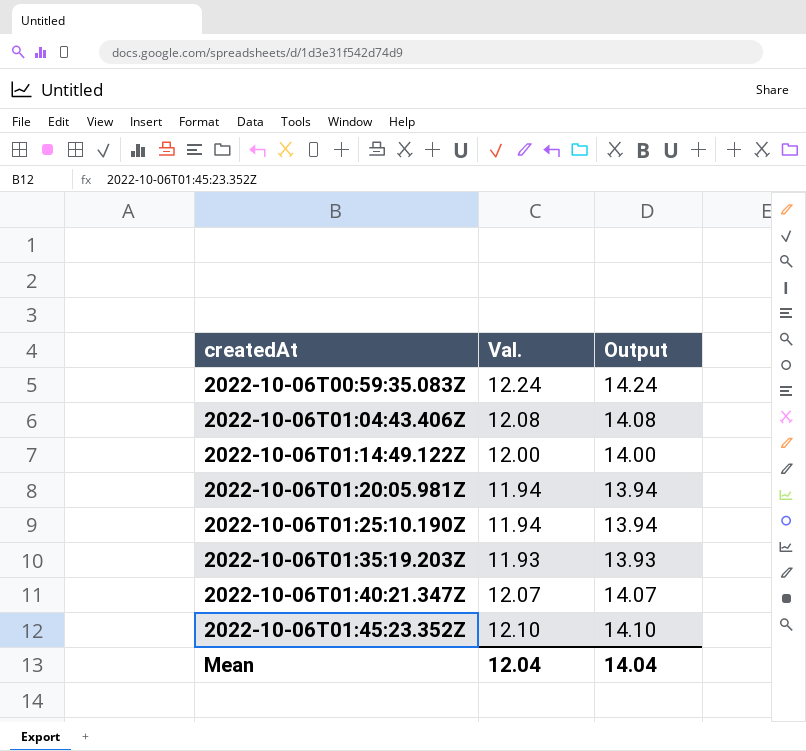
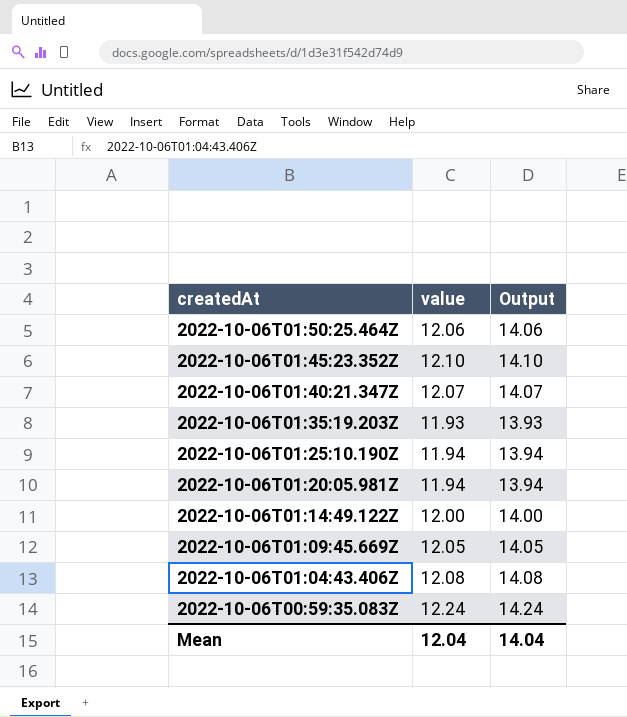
row order: createdAt ascending -> createdAt descending
column name: Val. -> value
row 2022-10-06T01:50:25.464Z: none -> 12.06 | 14.06
row 2022-10-06T01:09:45.669Z: none -> 12.05 | 14.05

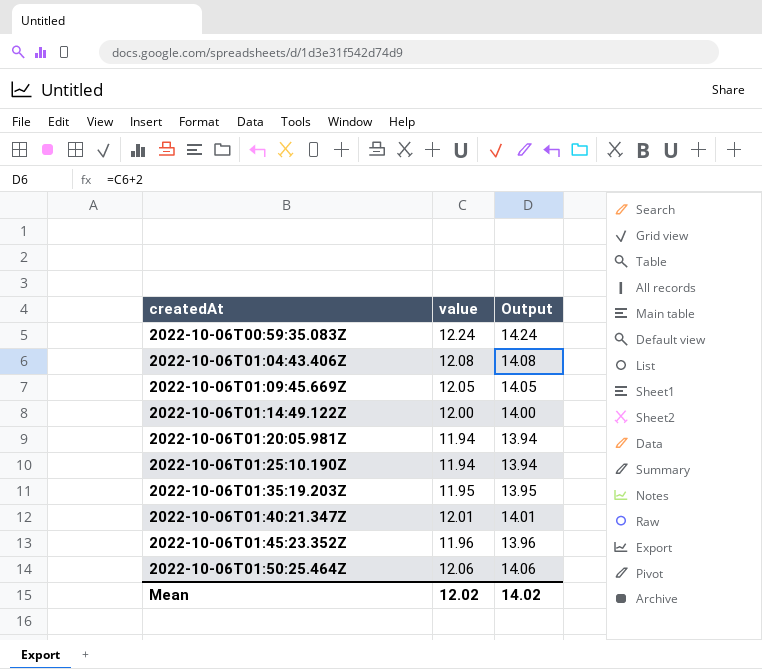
row order: createdAt descending -> createdAt ascending
2022-10-06T01:35:19.203Z | value: 11.93 -> 11.95
2022-10-06T01:35:19.203Z | Output: 13.93 -> 13.95
2022-10-06T01:40:21.347Z | value: 12.07 -> 12.01
2022-10-06T01:40:21.347Z | Output: 14.07 -> 14.01
2022-10-06T01:45:23.352Z | value: 12.10 -> 11.96
2022-10-06T01:45:23.352Z | Output: 14.10 -> 13.96
Mean | value: 12.04 -> 12.02
Mean | Output: 14.04 -> 14.02

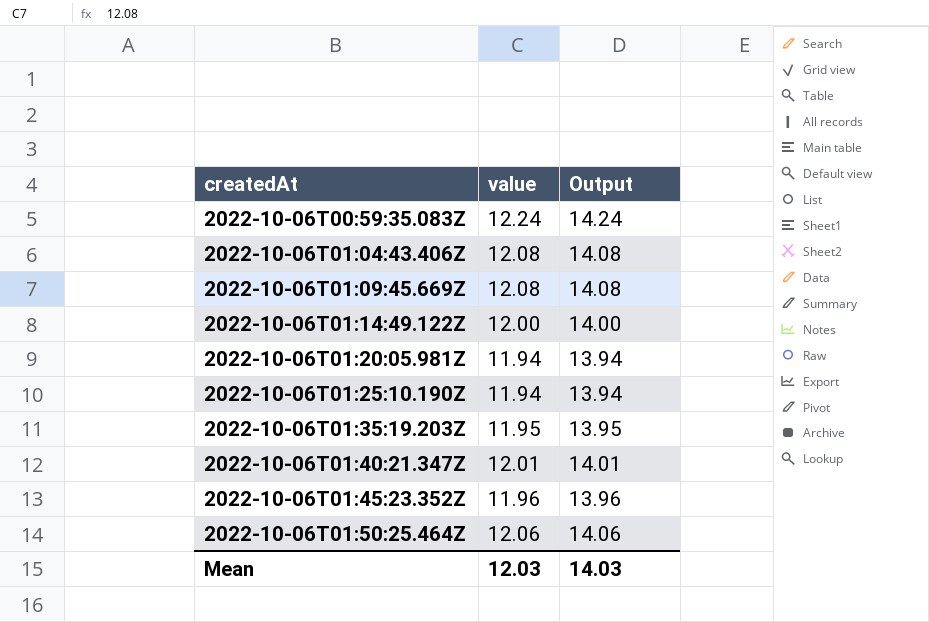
2022-10-06T01:09:45.669Z | value: 12.05 -> 12.08
2022-10-06T01:09:45.669Z | Output: 14.05 -> 14.08
Mean | value: 12.02 -> 12.03
Mean | Output: 14.02 -> 14.03

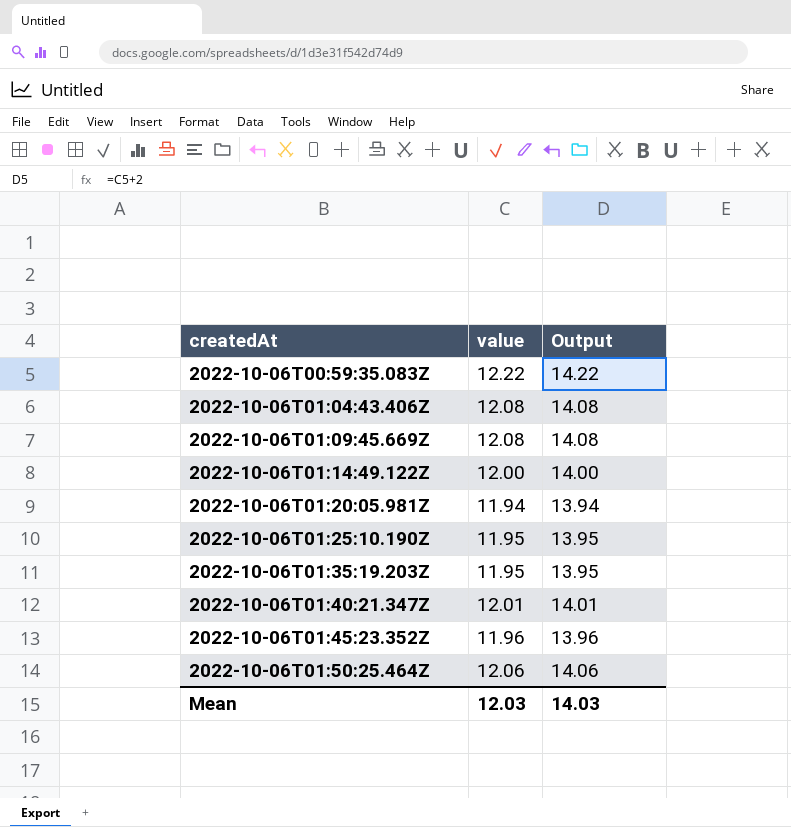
2022-10-06T00:59:35.083Z | value: 12.24 -> 12.22
2022-10-06T00:59:35.083Z | Output: 14.24 -> 14.22
2022-10-06T01:25:10.190Z | value: 11.94 -> 11.95
2022-10-06T01:25:10.190Z | Output: 13.94 -> 13.95

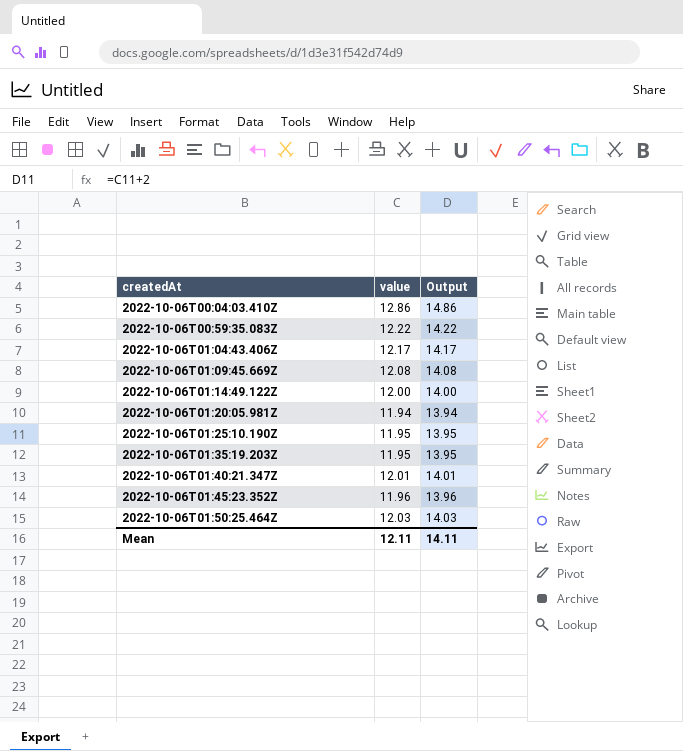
row 2022-10-06T00:04:03.410Z: none -> 12.86 | 14.86
2022-10-06T01:04:43.406Z | value: 12.08 -> 12.17
2022-10-06T01:04:43.406Z | Output: 14.08 -> 14.17
2022-10-06T01:50:25.464Z | value: 12.06 -> 12.03
2022-10-06T01:50:25.464Z | Output: 14.06 -> 14.03
Mean | value: 12.03 -> 12.11
Mean | Output: 14.03 -> 14.11

